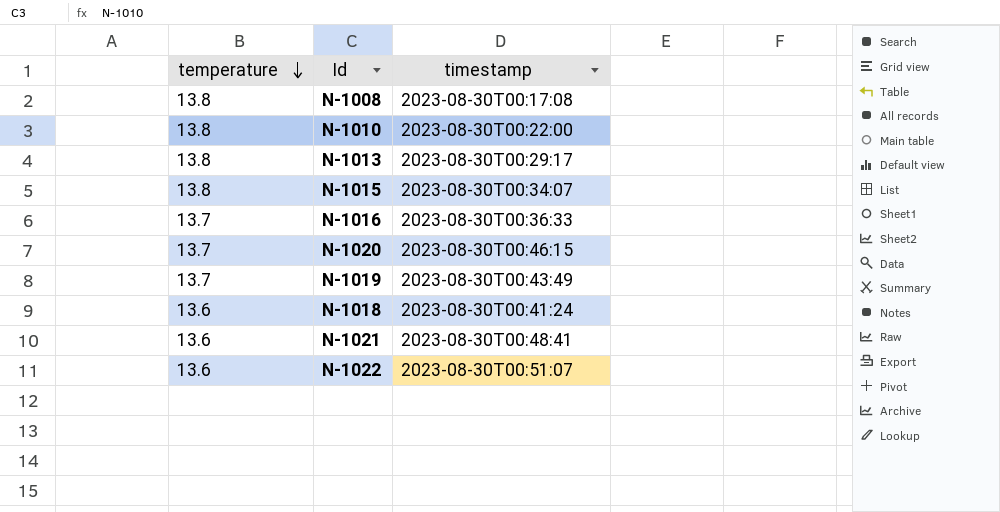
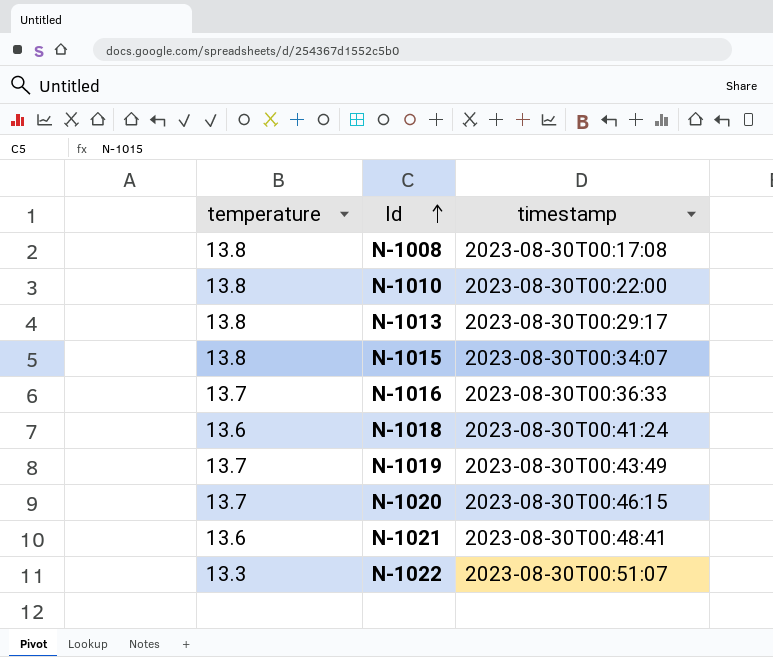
row order: temperature descending -> Id ascending
N-1022 | temperature: 13.6 -> 13.3

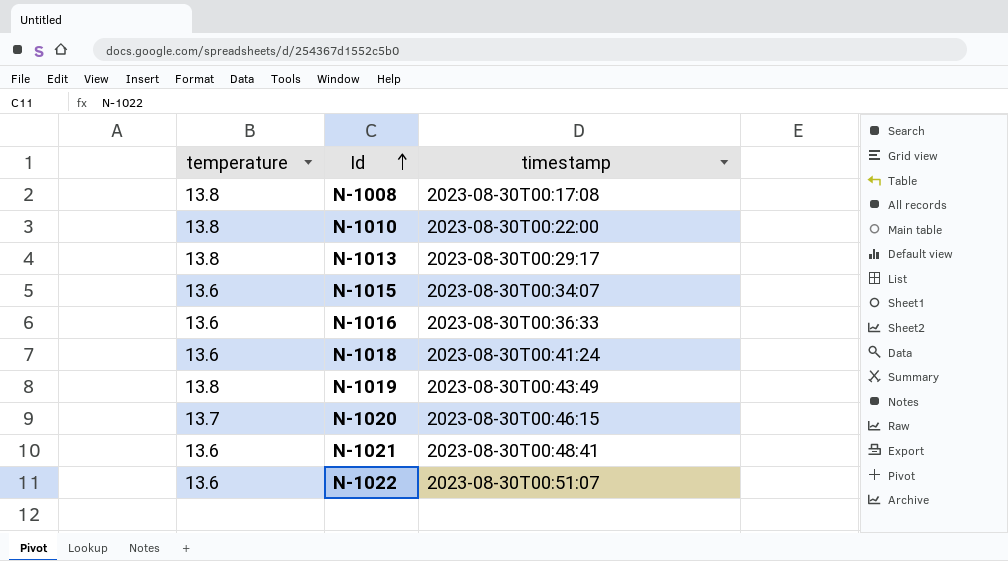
N-1015 | temperature: 13.8 -> 13.6
N-1016 | temperature: 13.7 -> 13.6
N-1019 | temperature: 13.7 -> 13.8
N-1022 | temperature: 13.3 -> 13.6

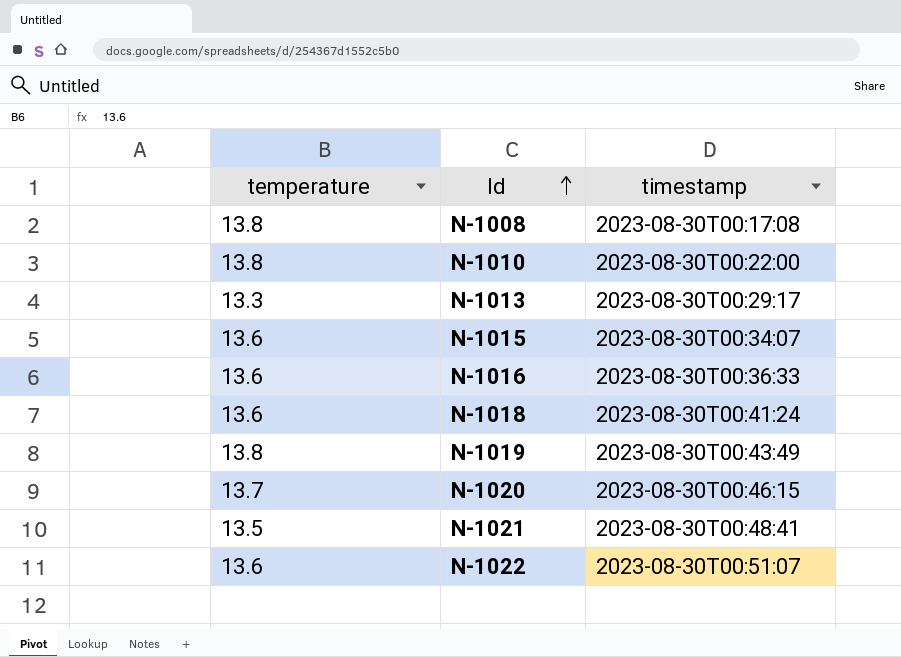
N-1013 | temperature: 13.8 -> 13.3
N-1021 | temperature: 13.6 -> 13.5

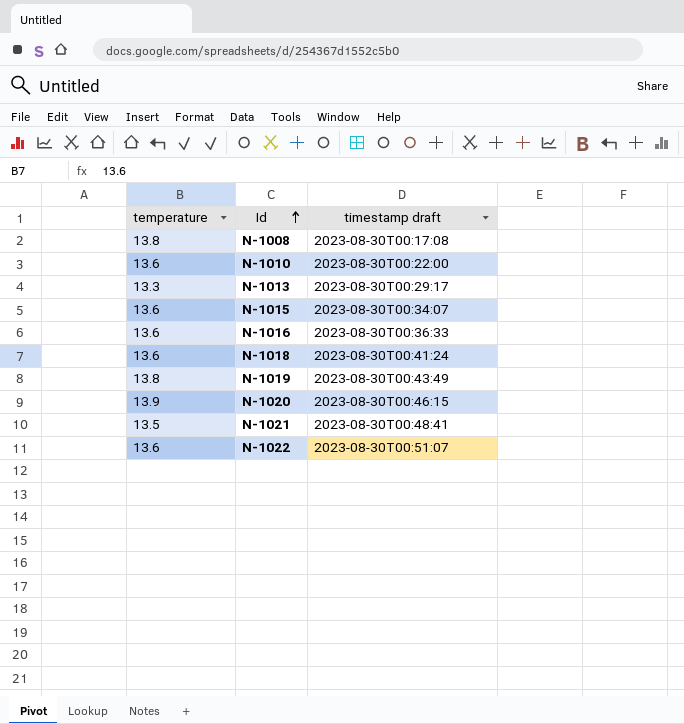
column name: timestamp -> timestamp draft
N-1010 | temperature: 13.8 -> 13.6
N-1020 | temperature: 13.7 -> 13.9

